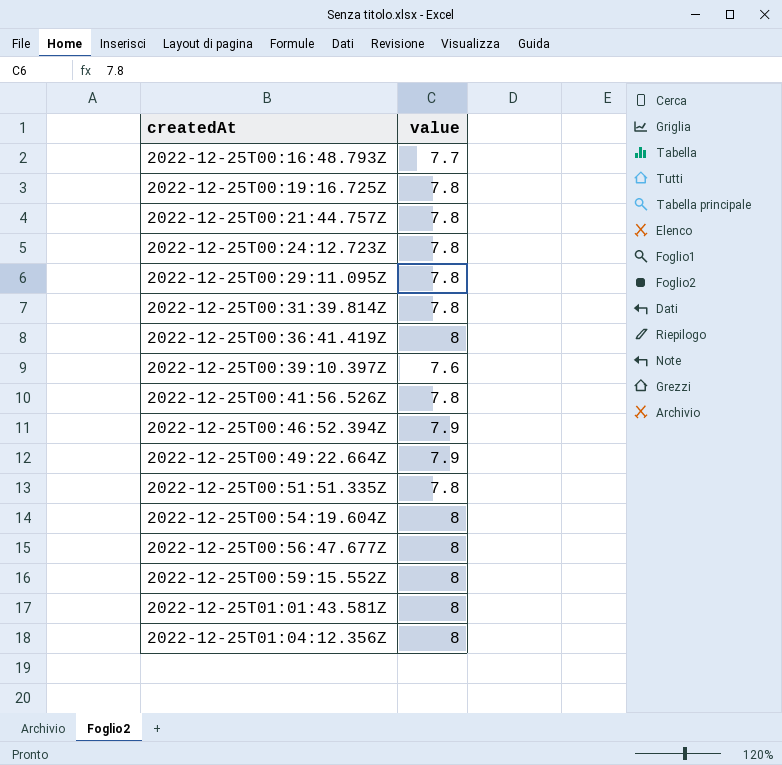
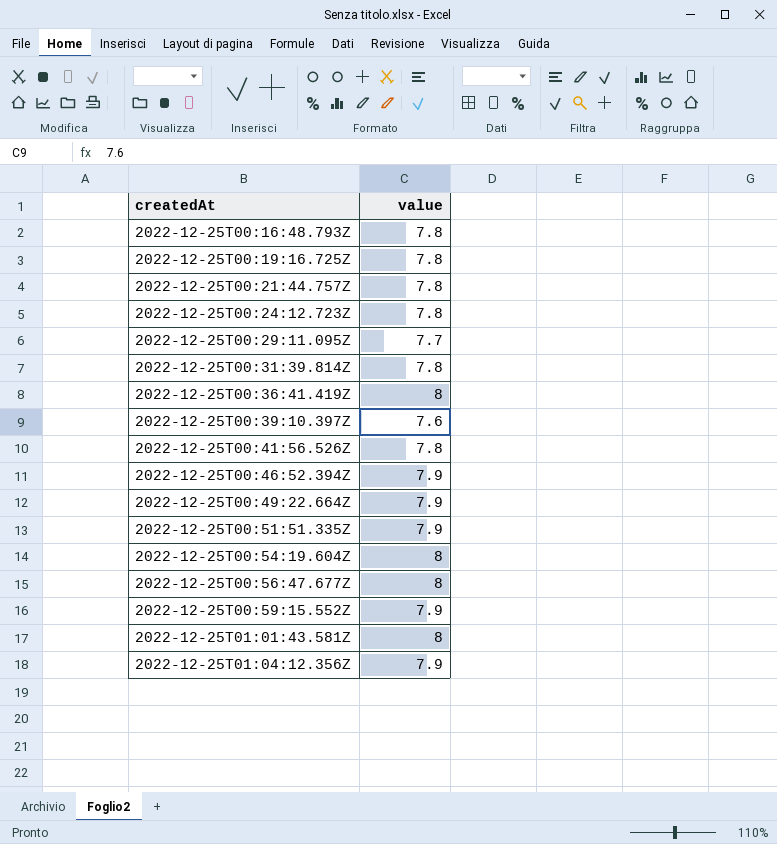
2022-12-25T00:16:48.793Z | value: 7.7 -> 7.8
2022-12-25T00:29:11.095Z | value: 7.8 -> 7.7
2022-12-25T00:51:51.335Z | value: 7.8 -> 7.9
2022-12-25T00:59:15.552Z | value: 8 -> 7.9
2022-12-25T01:04:12.356Z | value: 8 -> 7.9

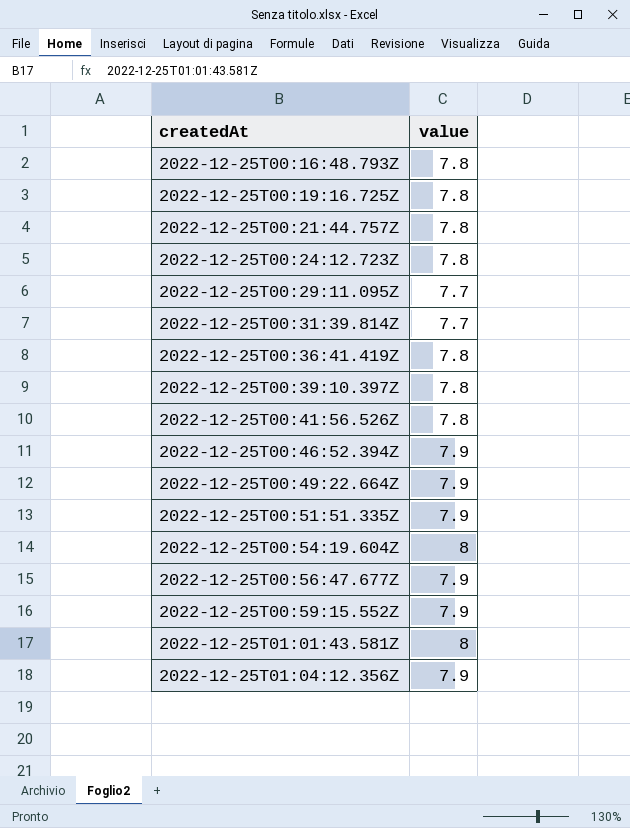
2022-12-25T00:31:39.814Z | value: 7.8 -> 7.7
2022-12-25T00:36:41.419Z | value: 8 -> 7.8
2022-12-25T00:39:10.397Z | value: 7.6 -> 7.8
2022-12-25T00:56:47.677Z | value: 8 -> 7.9

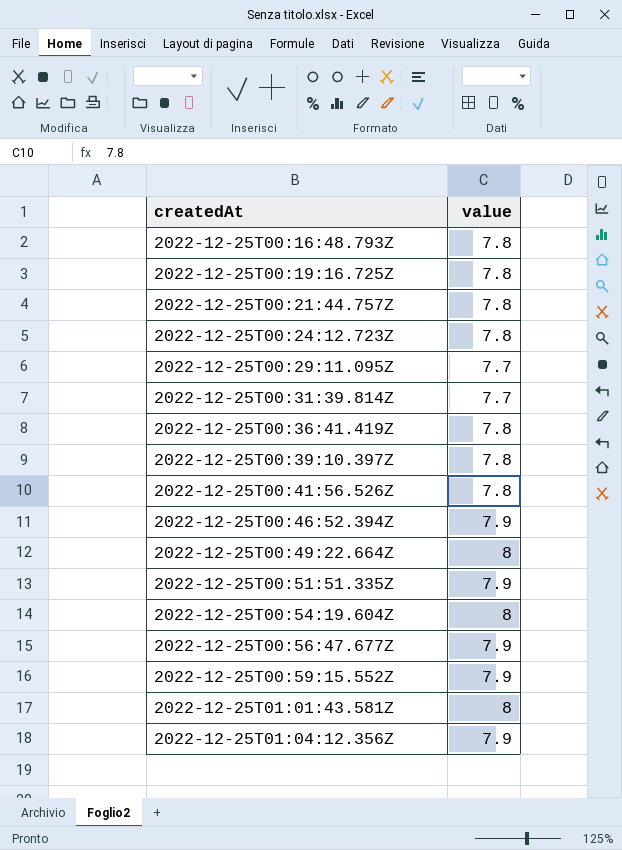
2022-12-25T00:49:22.664Z | value: 7.9 -> 8

